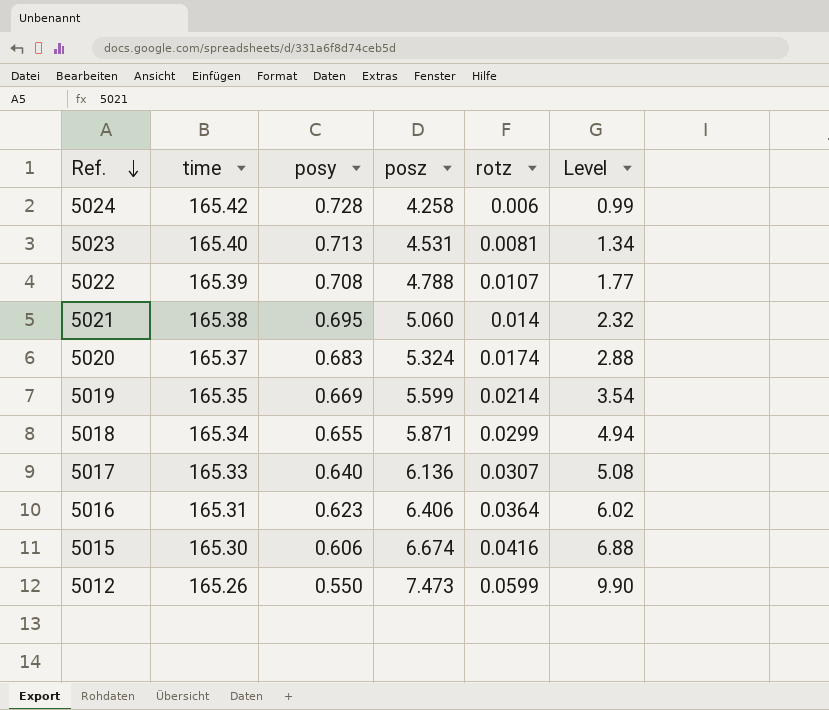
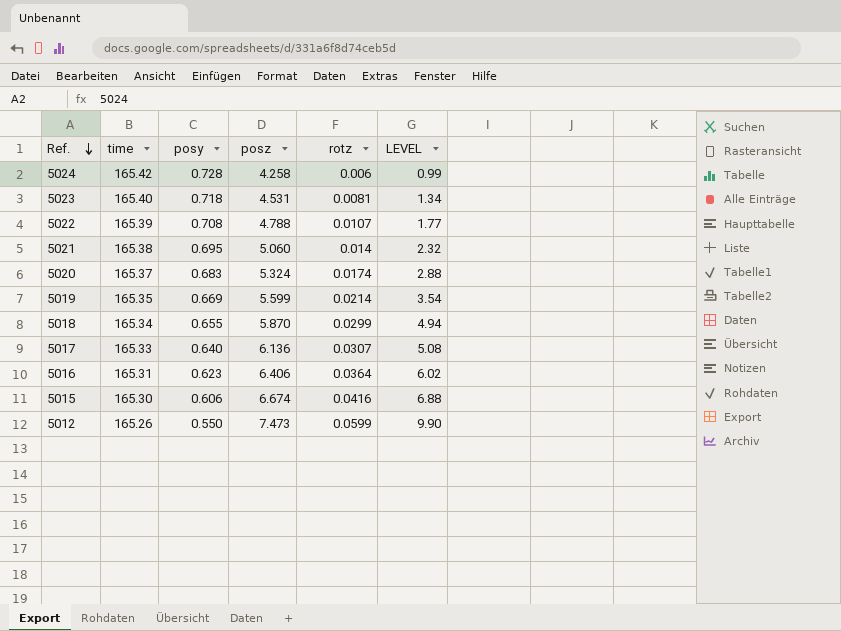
column name: Level -> LEVEL
5023 | posy: 0.713 -> 0.718
5018 | posz: 5.871 -> 5.870

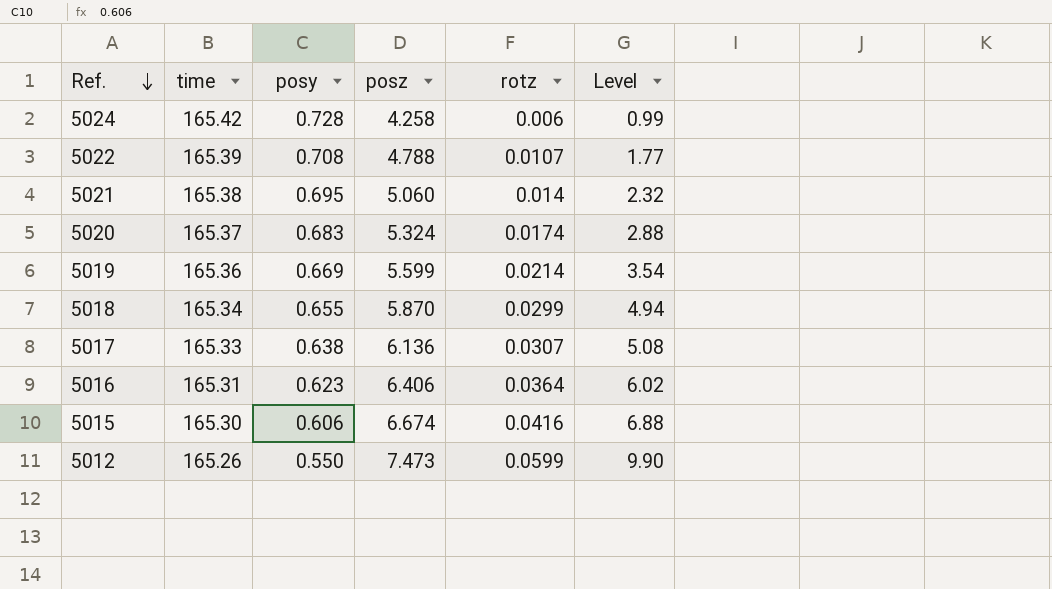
column name: LEVEL -> Level
row 5023: 165.40 | 0.718 | 4.531 | 0.0081 | 1.34 -> none
5019 | time: 165.35 -> 165.36
5017 | posy: 0.640 -> 0.638

